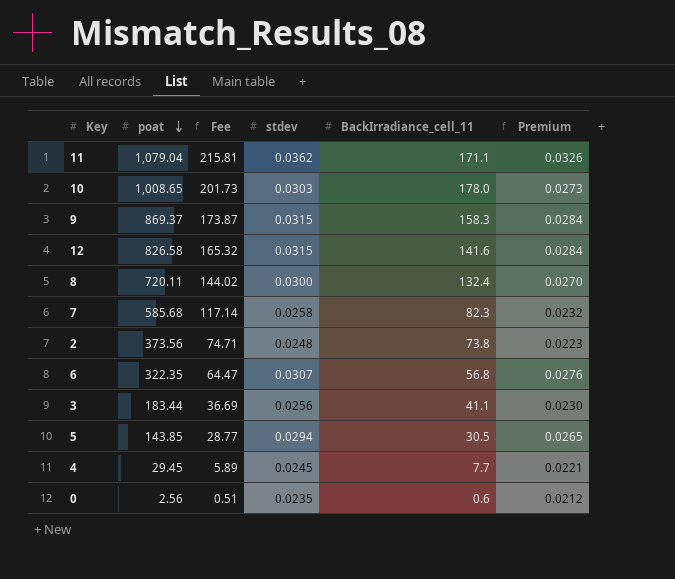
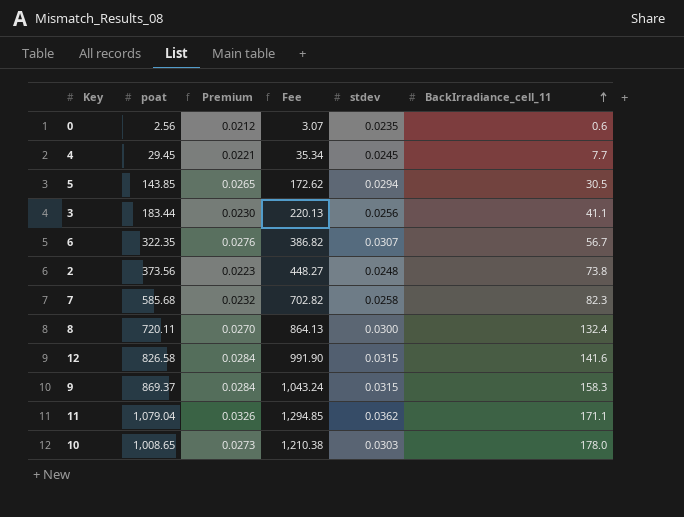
row order: poat descending -> BackIrradiance_cell_11 ascending
column Premium | position: 6 -> 3
column Fee | formula: [poat] * 0.2 -> [poat] * 1.2
6 | BackIrradiance_cell_11: 56.8 -> 56.7

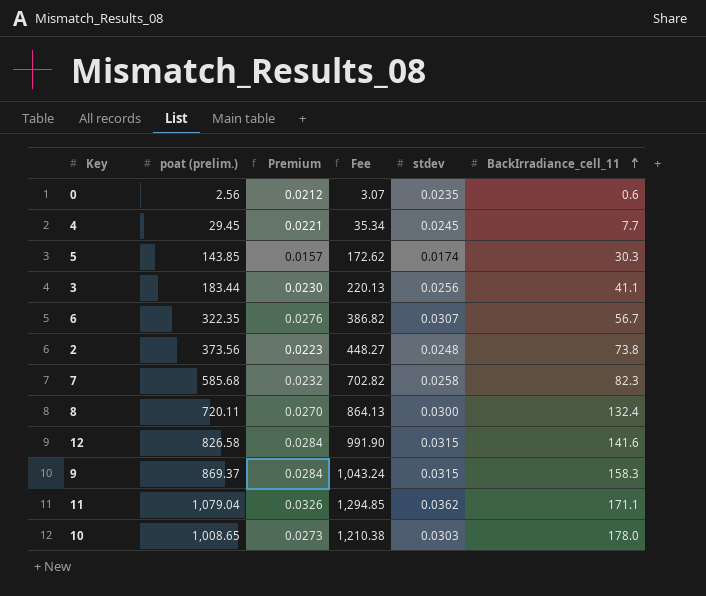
column name: poat -> poat (prelim.)
5 | Premium: 0.0265 -> 0.0157
5 | stdev: 0.0294 -> 0.0174
5 | BackIrradiance_cell_11: 30.5 -> 30.3

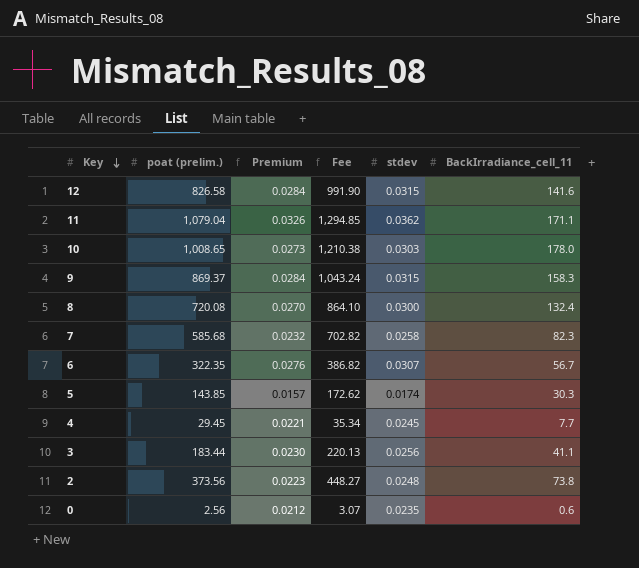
row order: BackIrradiance_cell_11 ascending -> Key descending
8 | poat (prelim.): 720.11 -> 720.08
8 | Fee: 864.13 -> 864.10

